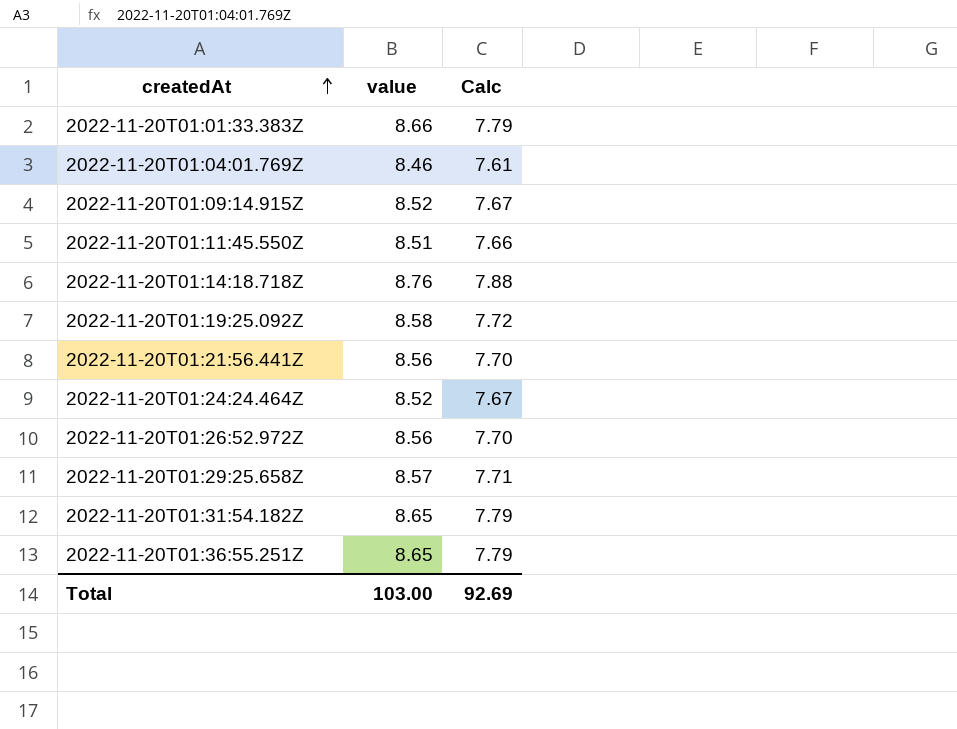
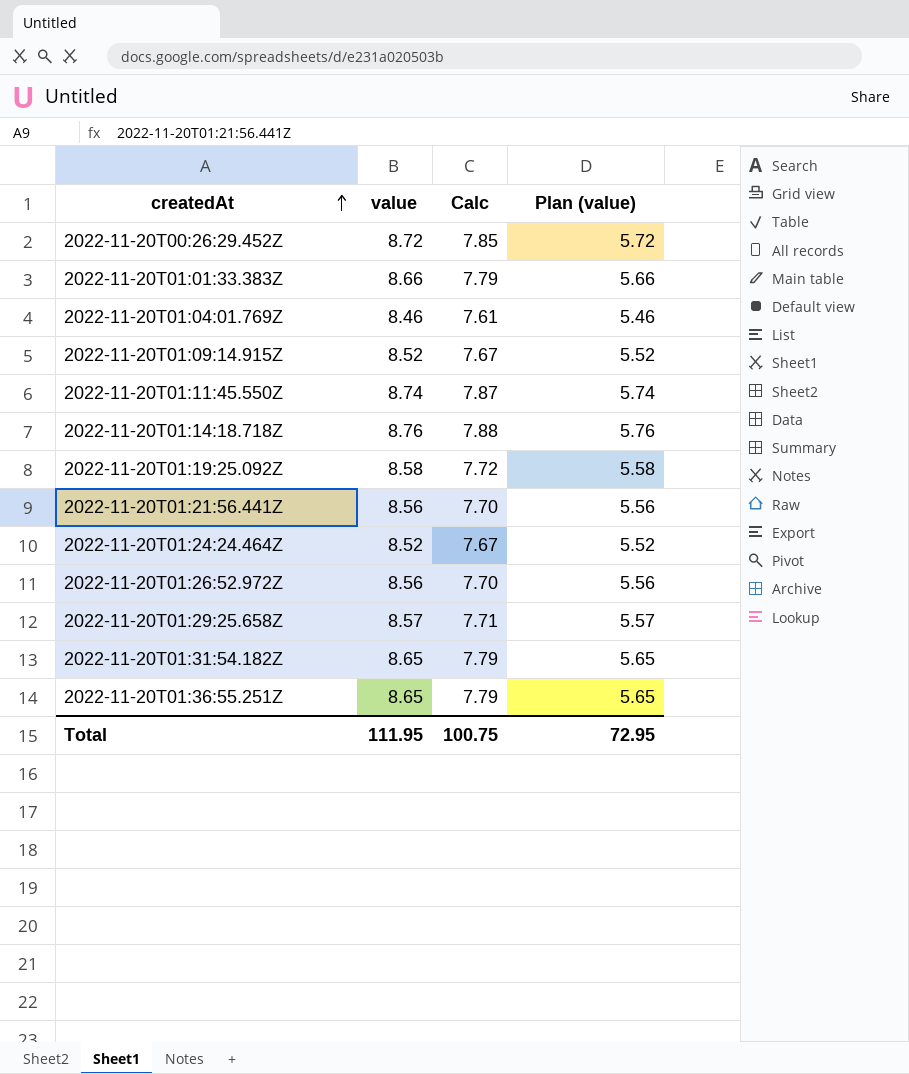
column Plan (value) | formula: none -> [value] - 3
row 2022-11-20T00:26:29.452Z: none -> 8.72 | 7.85 | 5.72
2022-11-20T01:11:45.550Z | value: 8.51 -> 8.74
2022-11-20T01:11:45.550Z | Calc: 7.66 -> 7.87
Total | value: 103.00 -> 111.95
Total | Calc: 92.69 -> 100.75

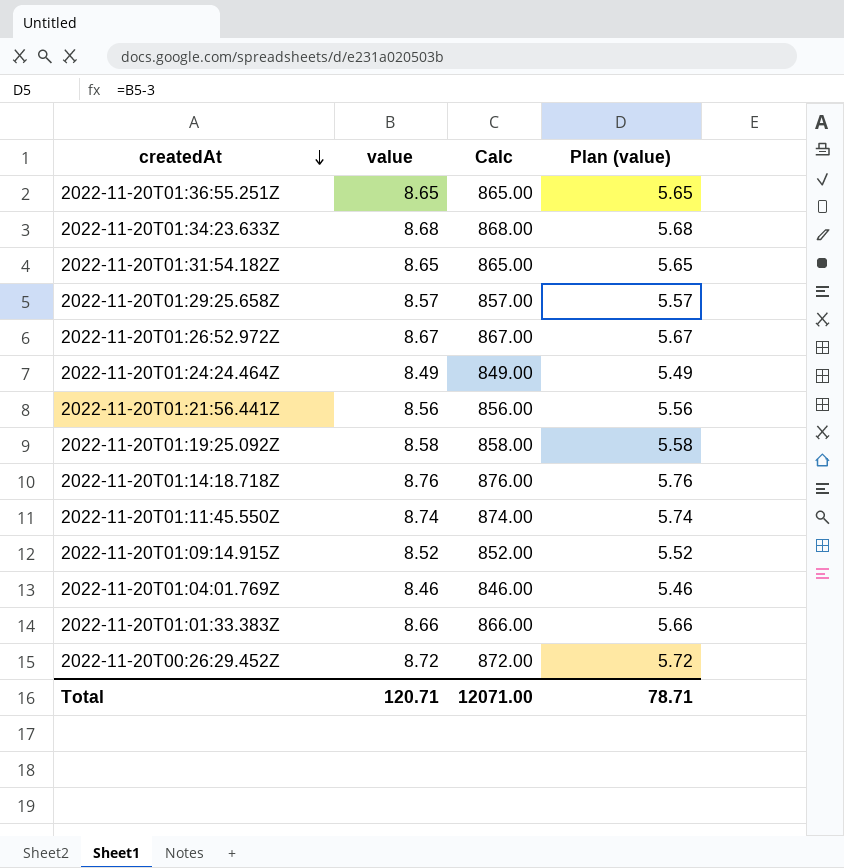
row order: createdAt ascending -> createdAt descending
column Calc | formula: [value] * 0.9 -> [value] * 100
row 2022-11-20T01:34:23.633Z: none -> 8.68 | 868.00 | 5.68
2022-11-20T01:26:52.972Z | value: 8.56 -> 8.67
2022-11-20T01:26:52.972Z | Plan (value): 5.56 -> 5.67
2022-11-20T01:24:24.464Z | value: 8.52 -> 8.49
2022-11-20T01:24:24.464Z | Plan (value): 5.52 -> 5.49
Total | value: 111.95 -> 120.71
Total | Calc: 100.75 -> 12071.00
Total | Plan (value): 72.95 -> 78.71

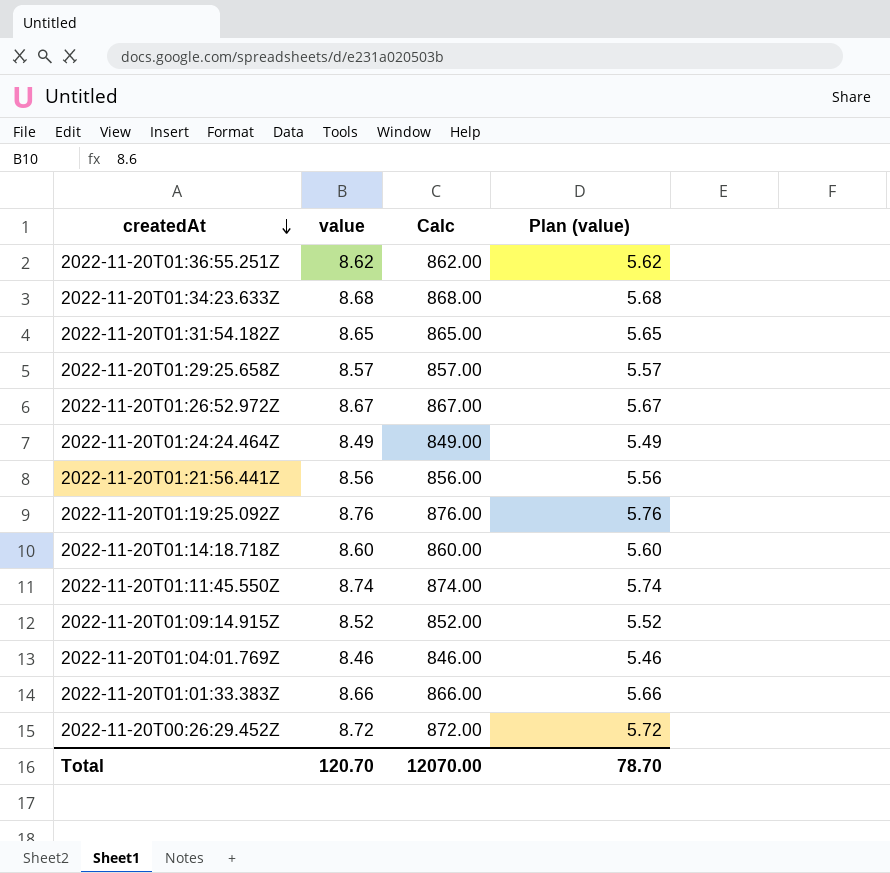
2022-11-20T01:36:55.251Z | value: 8.65 -> 8.62
2022-11-20T01:36:55.251Z | Calc: 865.00 -> 862.00
2022-11-20T01:36:55.251Z | Plan (value): 5.65 -> 5.62
2022-11-20T01:19:25.092Z | value: 8.58 -> 8.76
2022-11-20T01:19:25.092Z | Calc: 858.00 -> 876.00
2022-11-20T01:19:25.092Z | Plan (value): 5.58 -> 5.76
2022-11-20T01:14:18.718Z | value: 8.76 -> 8.60
2022-11-20T01:14:18.718Z | Calc: 876.00 -> 860.00
2022-11-20T01:14:18.718Z | Plan (value): 5.76 -> 5.60
Total | value: 120.71 -> 120.70
Total | Calc: 12071.00 -> 12070.00
Total | Plan (value): 78.71 -> 78.70

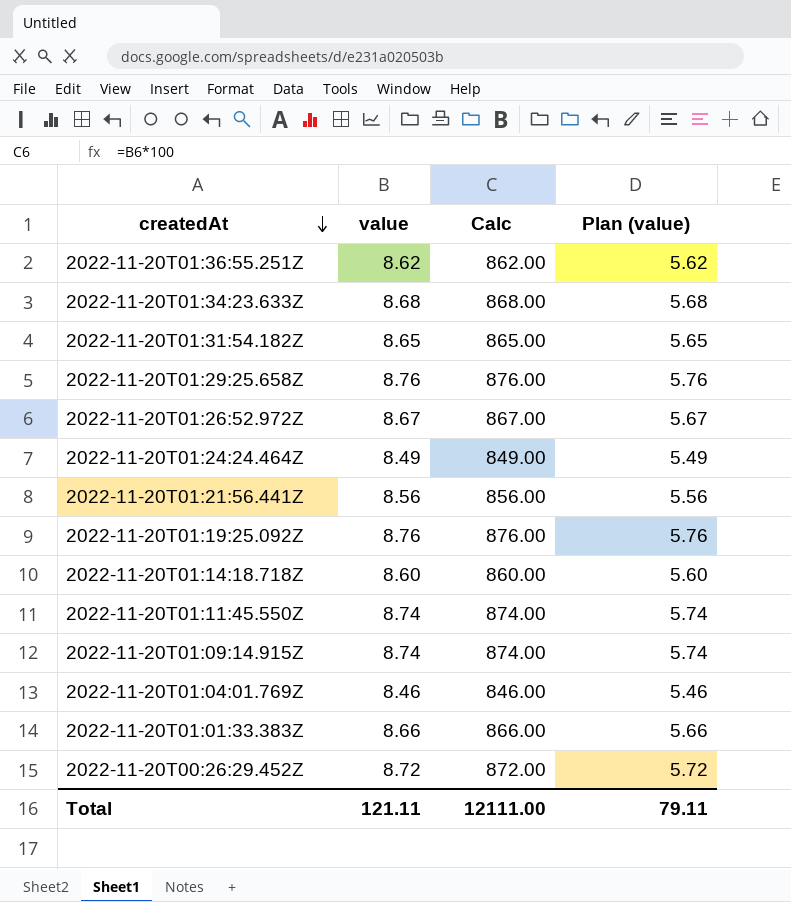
2022-11-20T01:29:25.658Z | value: 8.57 -> 8.76
2022-11-20T01:29:25.658Z | Calc: 857.00 -> 876.00
2022-11-20T01:29:25.658Z | Plan (value): 5.57 -> 5.76
2022-11-20T01:09:14.915Z | value: 8.52 -> 8.74
2022-11-20T01:09:14.915Z | Calc: 852.00 -> 874.00
2022-11-20T01:09:14.915Z | Plan (value): 5.52 -> 5.74
Total | value: 120.70 -> 121.11
Total | Calc: 12070.00 -> 12111.00
Total | Plan (value): 78.70 -> 79.11

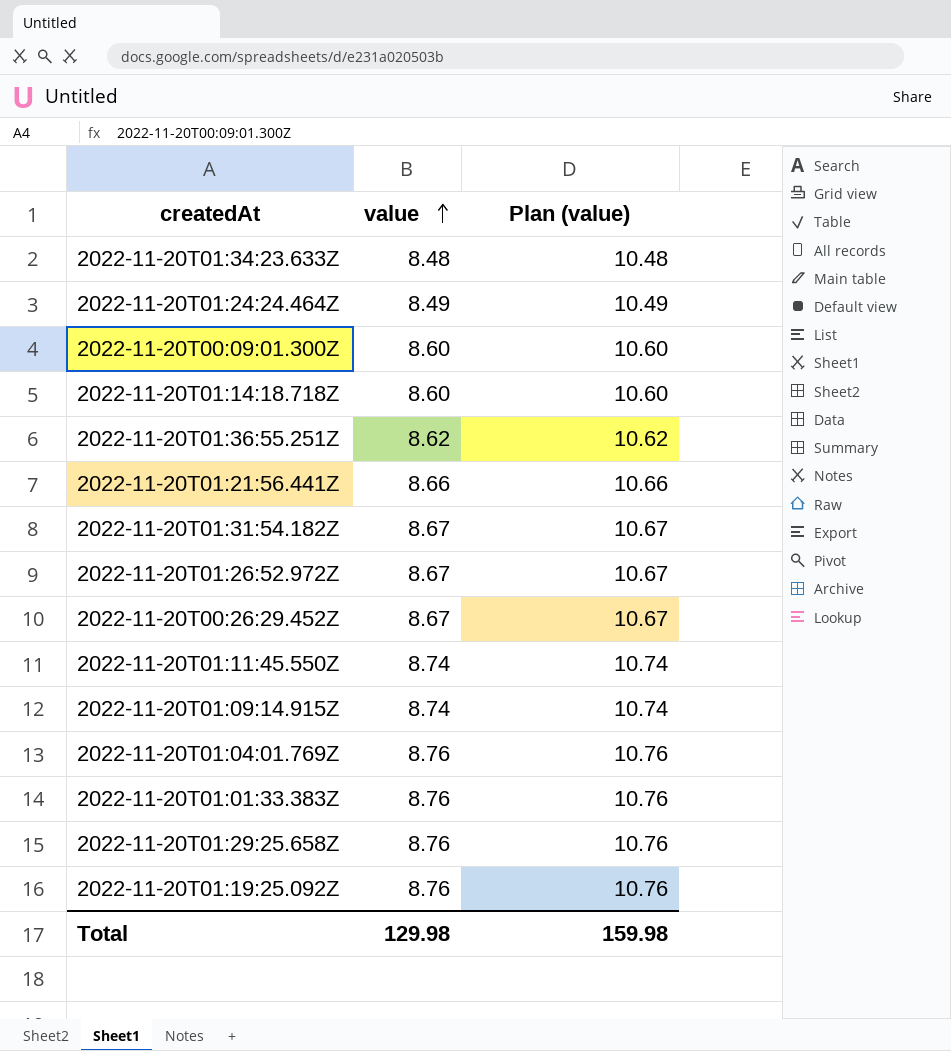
row order: createdAt descending -> value ascending
column Calc | formula: [value] * 100 -> none
column Plan (value) | formula: [value] - 3 -> [value] + 2
2022-11-20T01:34:23.633Z | value: 8.68 -> 8.48
row 2022-11-20T00:09:01.300Z: none -> 8.60 | 10.60
2022-11-20T01:21:56.441Z | value: 8.56 -> 8.66
2022-11-20T01:31:54.182Z | value: 8.65 -> 8.67
2022-11-20T00:26:29.452Z | value: 8.72 -> 8.67
2022-11-20T01:04:01.769Z | value: 8.46 -> 8.76
2022-11-20T01:01:33.383Z | value: 8.66 -> 8.76
Total | value: 121.11 -> 129.98
Total | Plan (value): 79.11 -> 159.98

